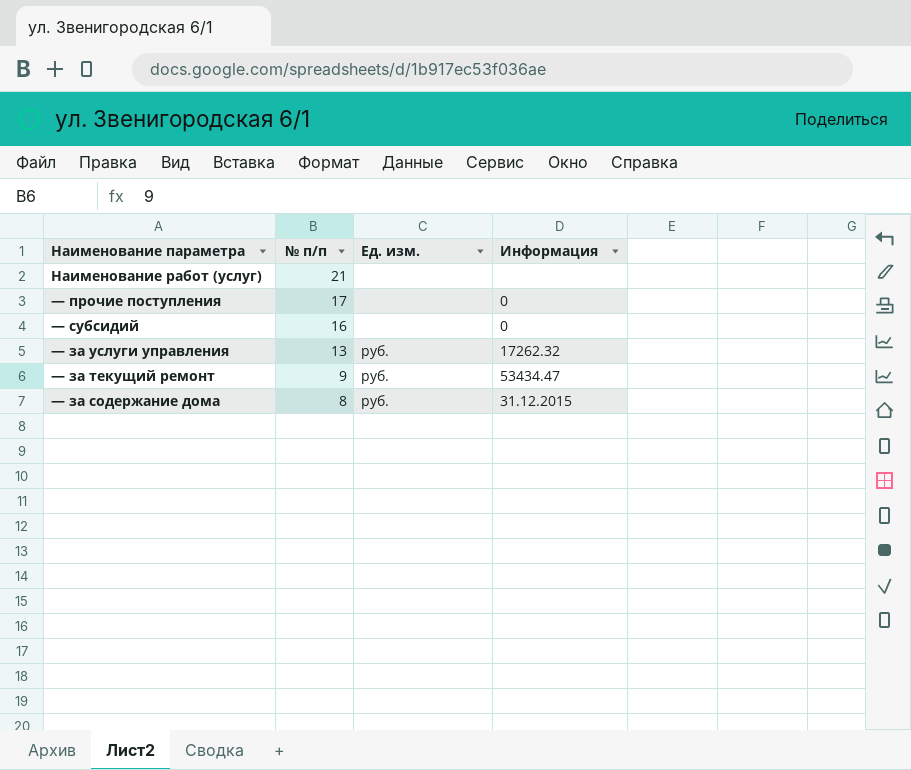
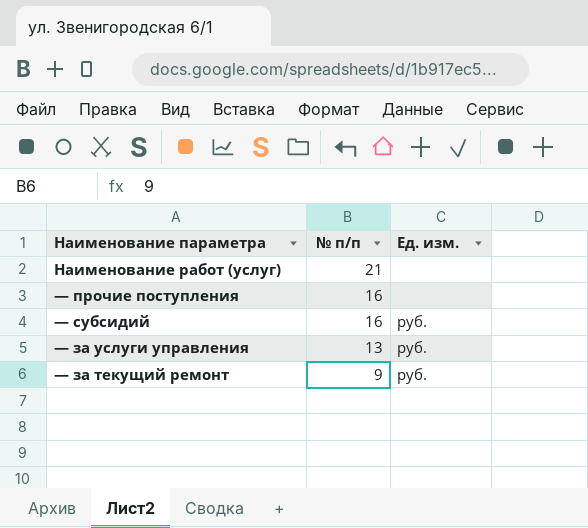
column Информация | position: 4 -> none
row — за содержание дома: 8 | руб. | 31.12.2015 -> none
— прочие поступления | № п/п: 17 -> 16
— субсидий | Ед. изм.: none -> руб.

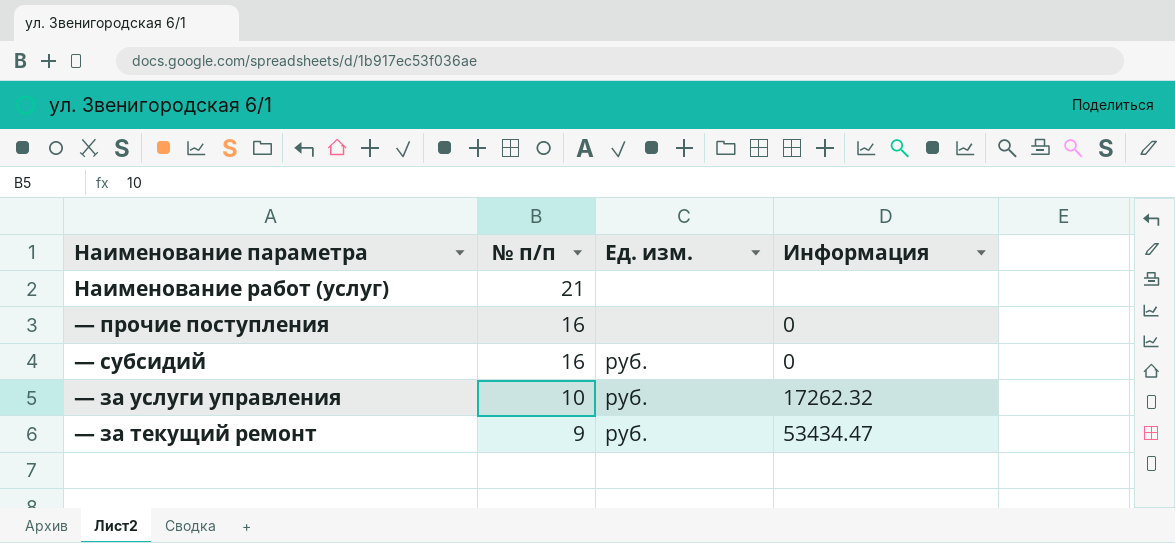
column Информация | position: none -> 4
— за услуги управления | № п/п: 13 -> 10

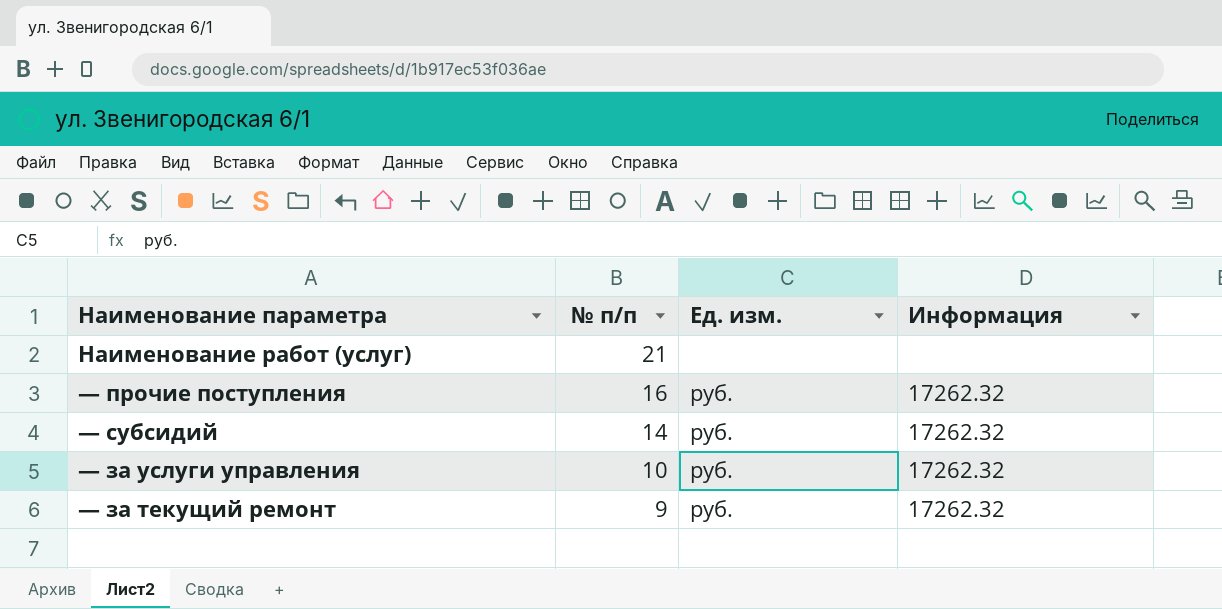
— прочие поступления | Ед. изм.: none -> руб.
— прочие поступления | Информация: 0 -> 17262.32
— субсидий | № п/п: 16 -> 14
— субсидий | Информация: 0 -> 17262.32
— за текущий ремонт | Информация: 53434.47 -> 17262.32

